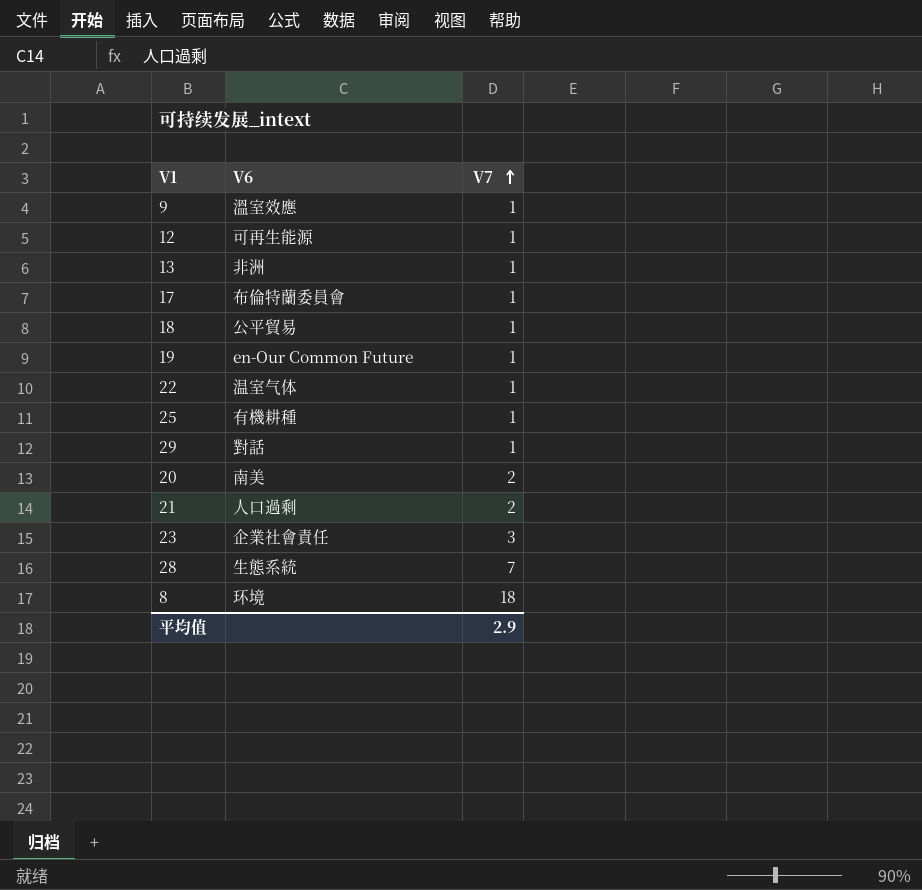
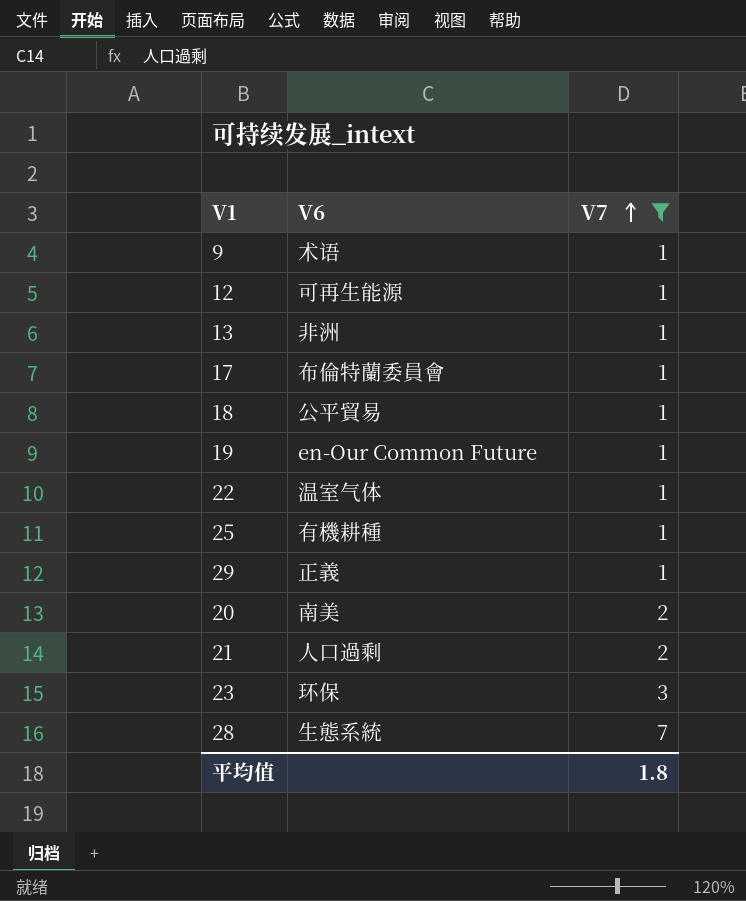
filter: none -> V7 != 18
9 | V6: 溫室效應 -> 术语
29 | V6: 對話 -> 正義
23 | V6: 企業社會責任 -> 环保
平均值 | V7: 2.9 -> 1.8

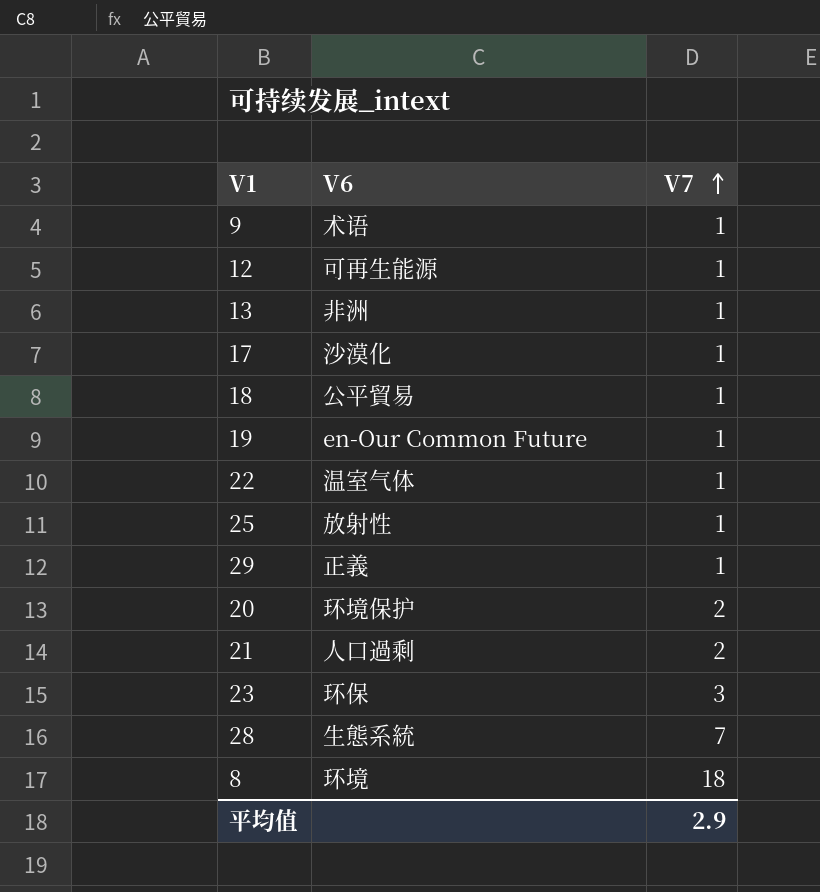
filter: V7 != 18 -> none
17 | V6: 布倫特蘭委員會 -> 沙漠化
25 | V6: 有機耕種 -> 放射性
20 | V6: 南美 -> 环境保护
平均值 | V7: 1.8 -> 2.9

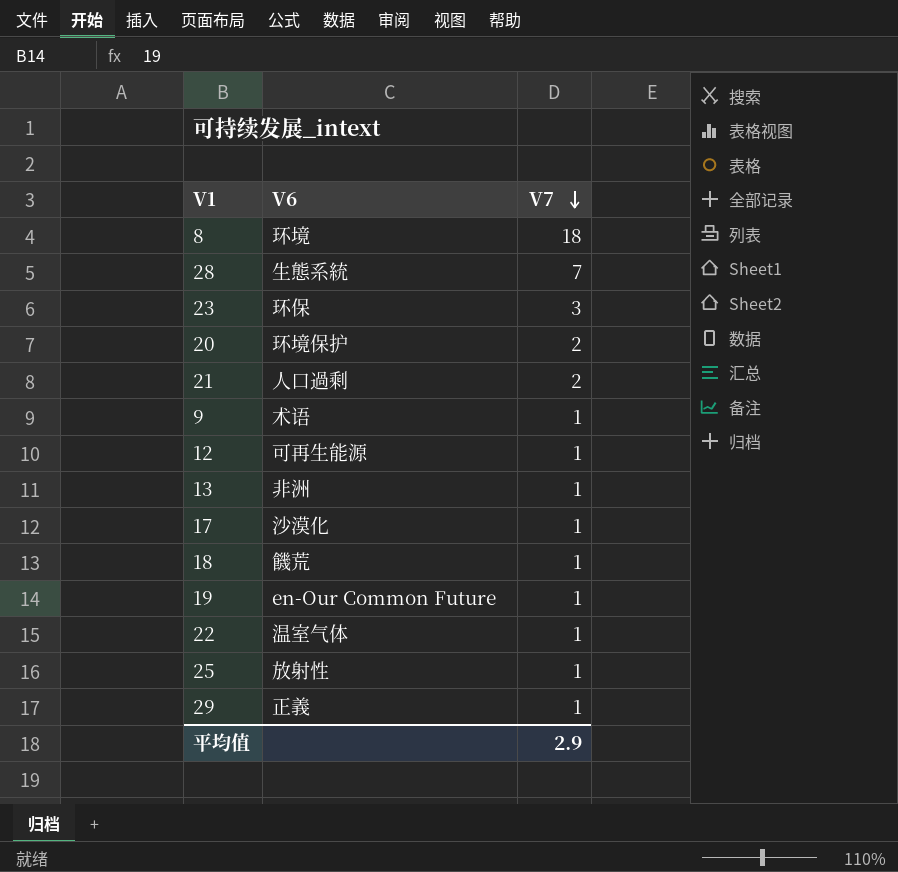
row order: V7 ascending -> V7 descending
18 | V6: 公平貿易 -> 饑荒

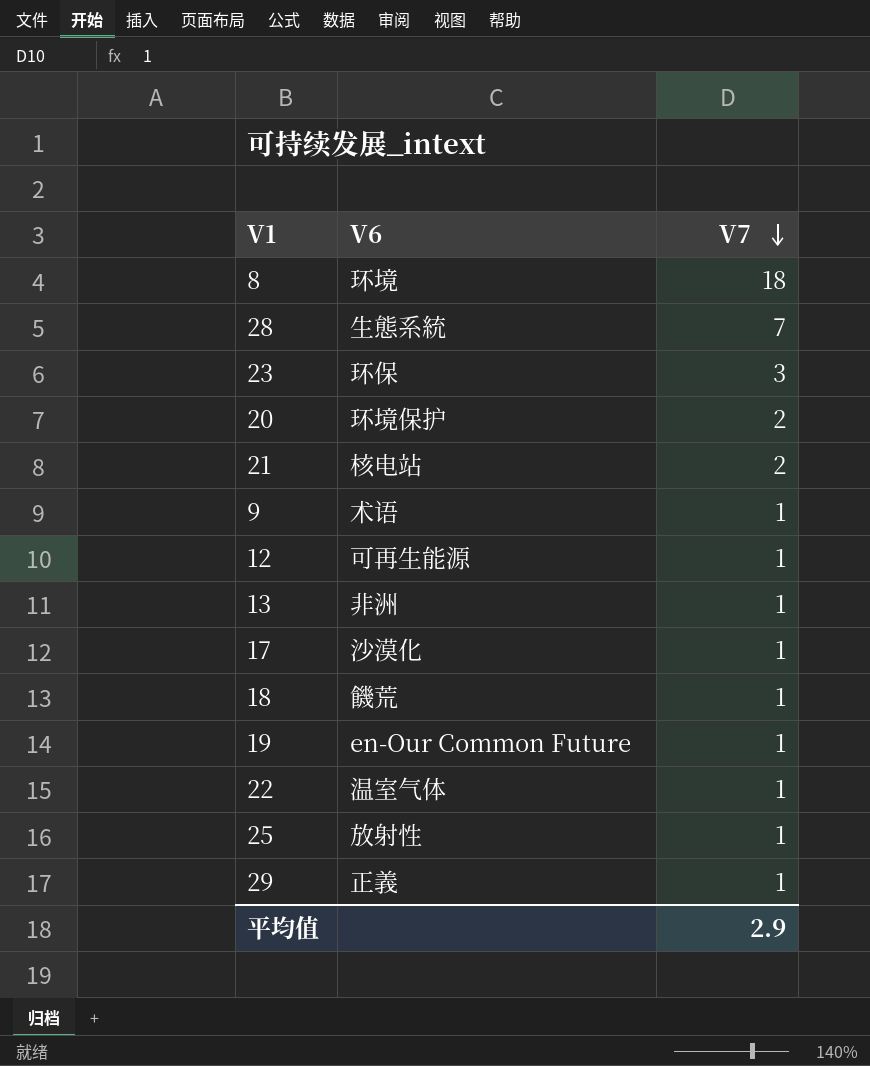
21 | V6: 人口過剩 -> 核电站

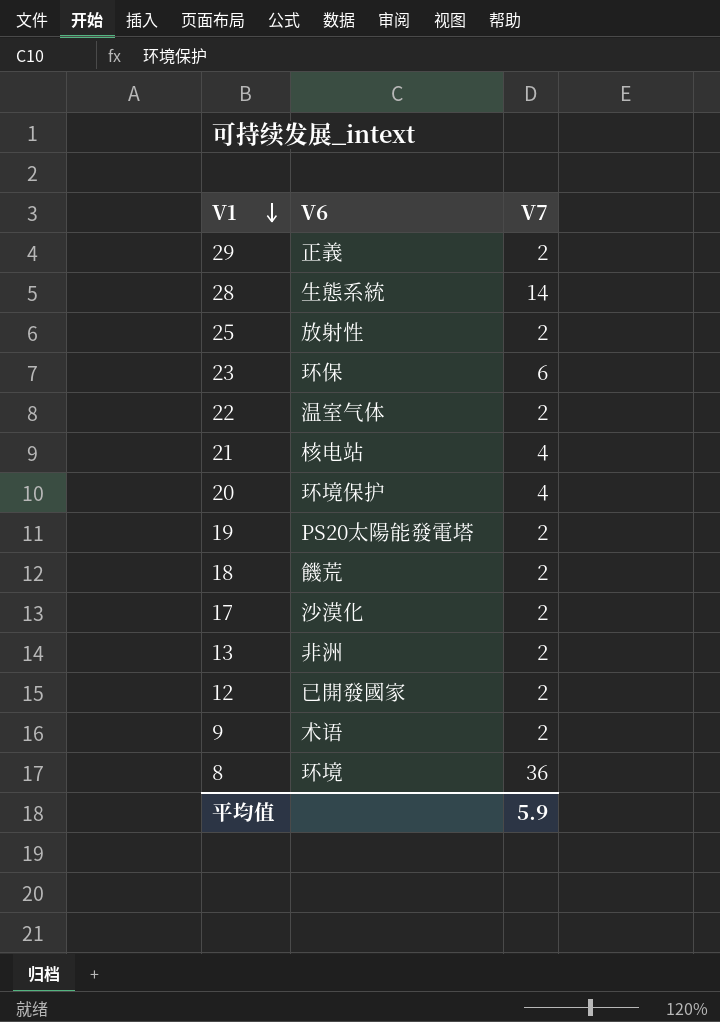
row order: V7 descending -> V1 descending
29 | V7: 1 -> 2
28 | V7: 7 -> 14
25 | V7: 1 -> 2
23 | V7: 3 -> 6
22 | V7: 1 -> 2
21 | V7: 2 -> 4
20 | V7: 2 -> 4
19 | V6: en-Our Common Future -> PS20太陽能發電塔
19 | V7: 1 -> 2
18 | V7: 1 -> 2
17 | V7: 1 -> 2
13 | V7: 1 -> 2
12 | V6: 可再生能源 -> 已開發國家
12 | V7: 1 -> 2
9 | V7: 1 -> 2
8 | V7: 18 -> 36
平均值 | V7: 2.9 -> 5.9

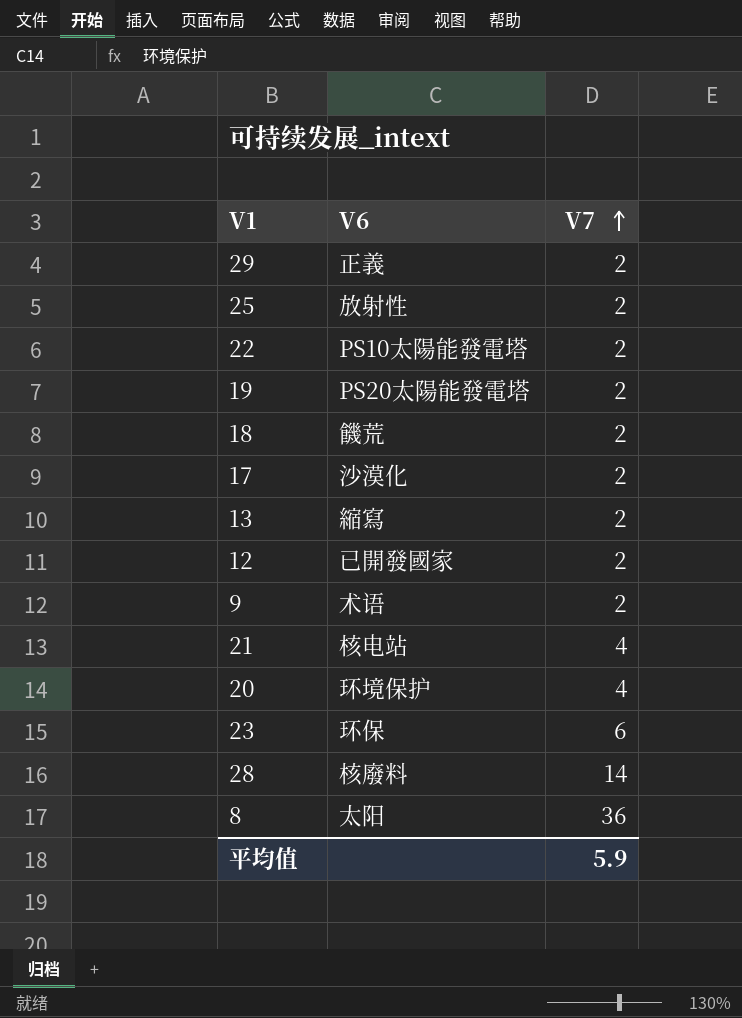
row order: V1 descending -> V7 ascending
22 | V6: 温室气体 -> PS10太陽能發電塔
13 | V6: 非洲 -> 縮寫
28 | V6: 生態系統 -> 核廢料
8 | V6: 环境 -> 太阳

